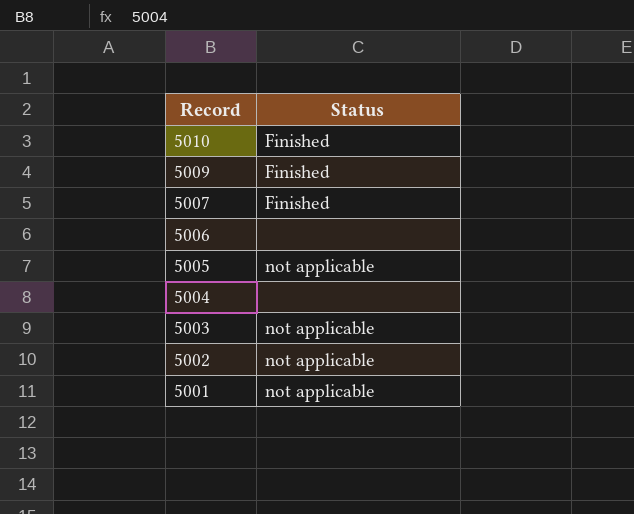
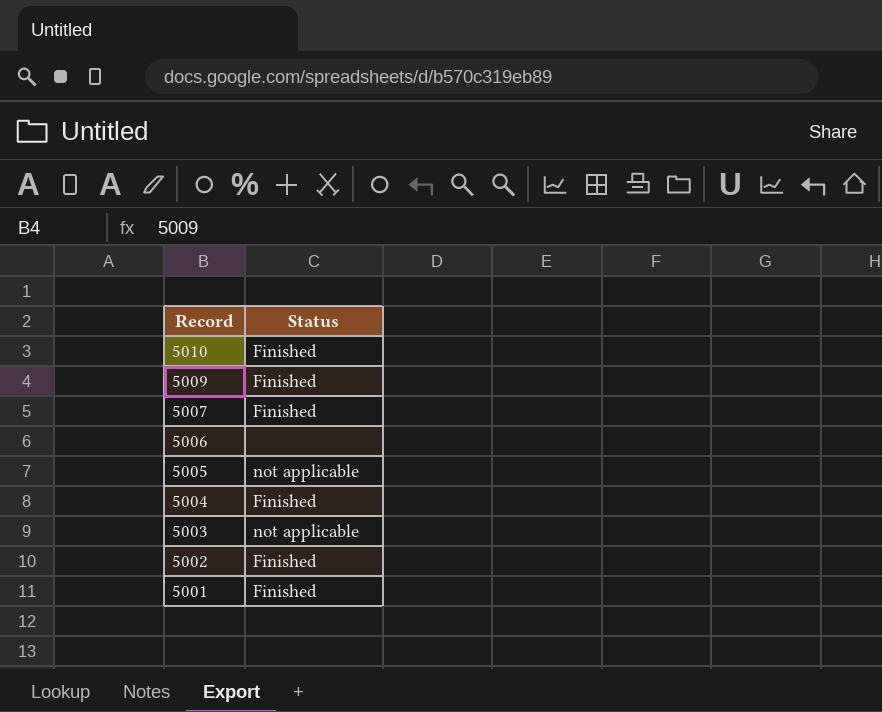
5004 | Status: none -> Finished
5002 | Status: not applicable -> Finished
5001 | Status: not applicable -> Finished

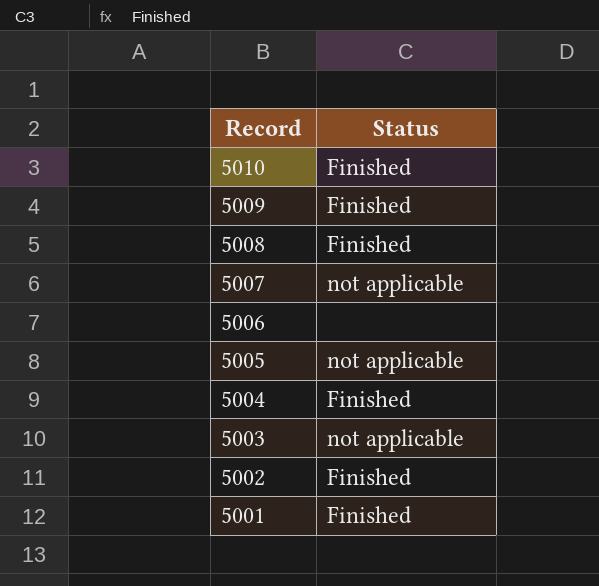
row 5008: none -> Finished
5007 | Status: Finished -> not applicable

